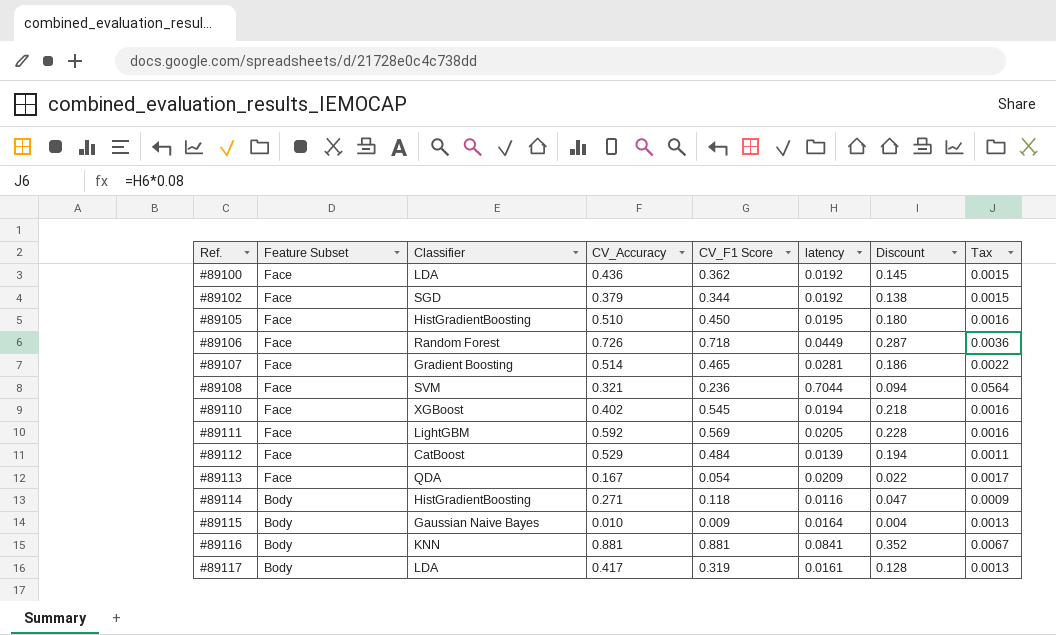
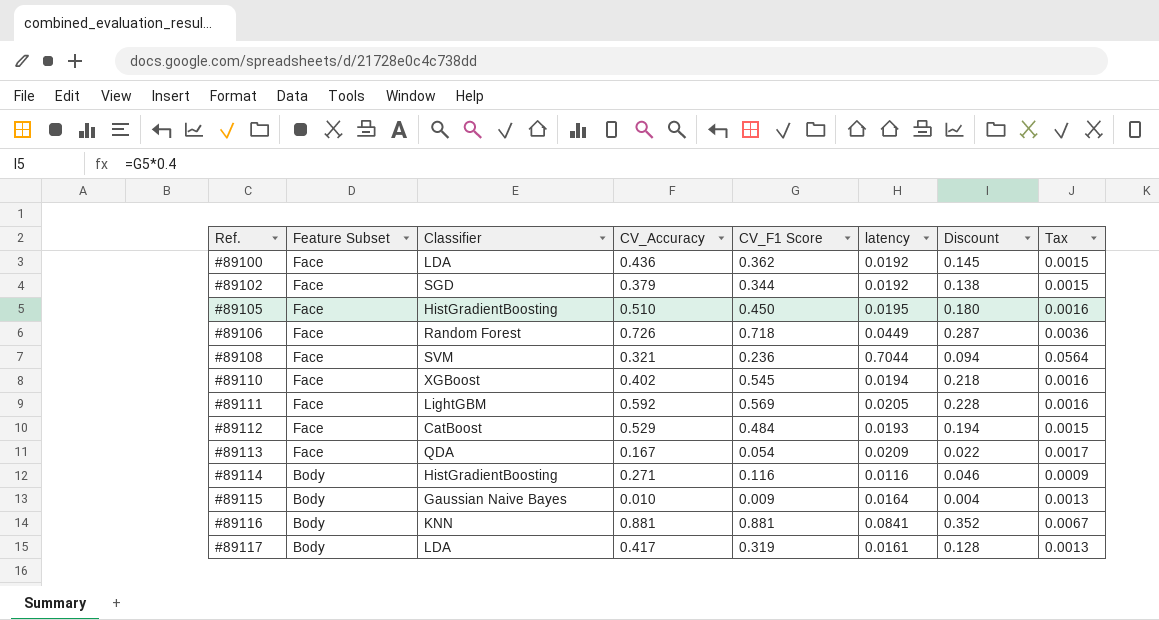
row #89107: Face | Gradient Boosting | 0.514 | 0.465 | 0.0281 | 0.186 | 0.0022 -> none
#89112 | latency: 0.0139 -> 0.0193
#89112 | Tax: 0.0011 -> 0.0015
#89114 | CV_F1 Score: 0.118 -> 0.116
#89114 | Discount: 0.047 -> 0.046

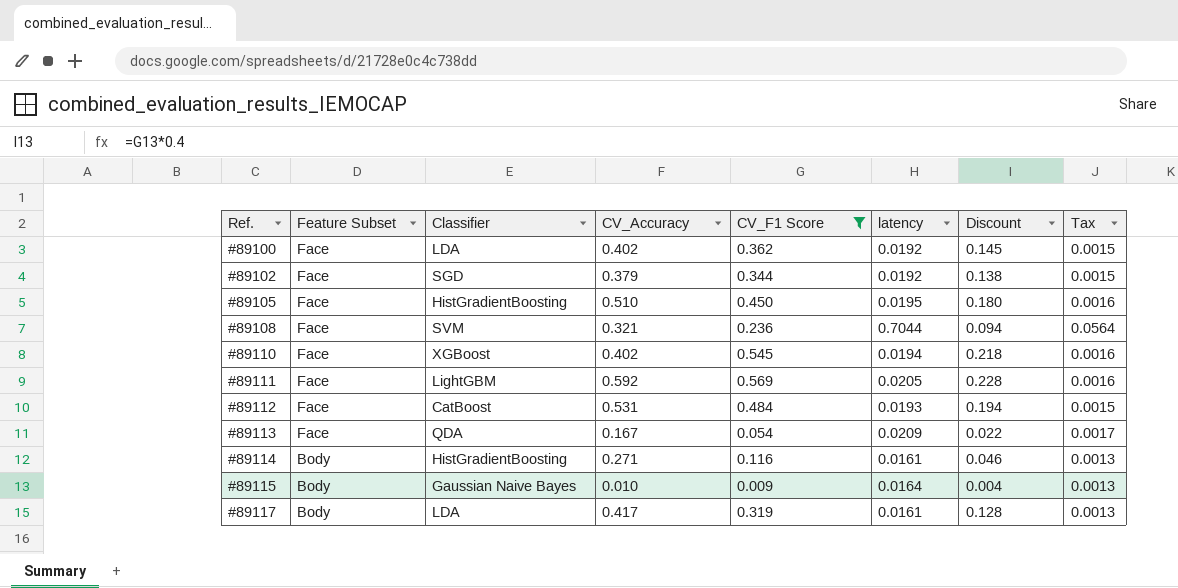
filter: none -> CV_F1 Score <= 0.569
#89100 | CV_Accuracy: 0.436 -> 0.402
#89112 | CV_Accuracy: 0.529 -> 0.531
#89114 | latency: 0.0116 -> 0.0161
#89114 | Tax: 0.0009 -> 0.0013

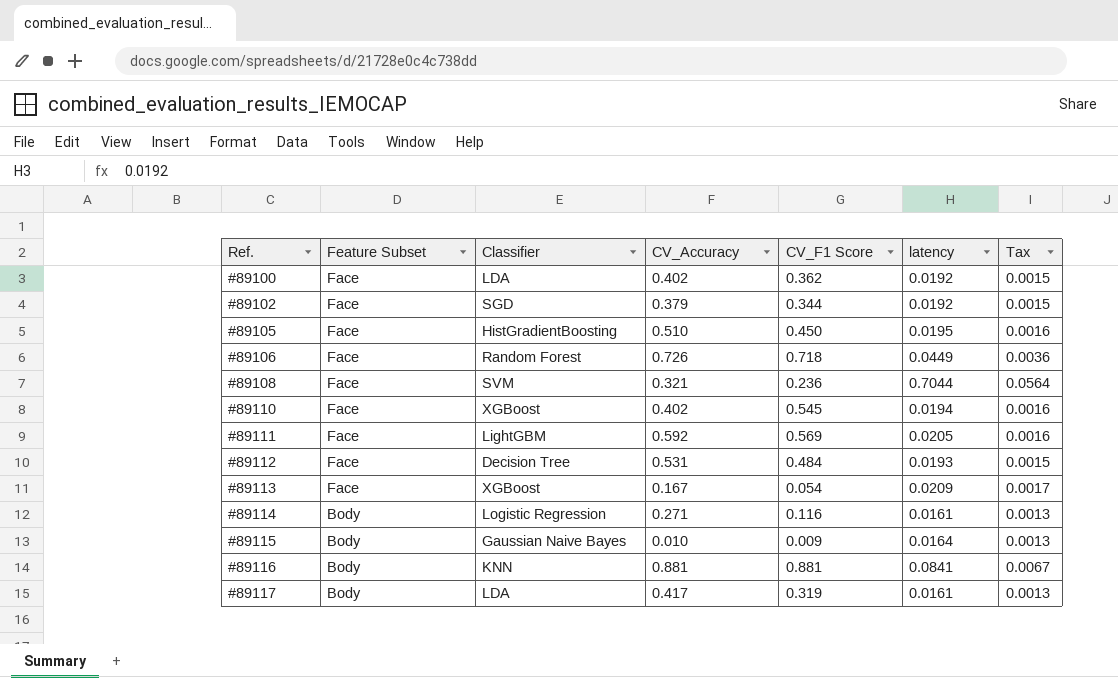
filter: CV_F1 Score <= 0.569 -> none
column Discount | formula: [CV_F1 Score] * 0.4 -> none
#89112 | Classifier: CatBoost -> Decision Tree
#89113 | Classifier: QDA -> XGBoost
#89114 | Classifier: HistGradientBoosting -> Logistic Regression

